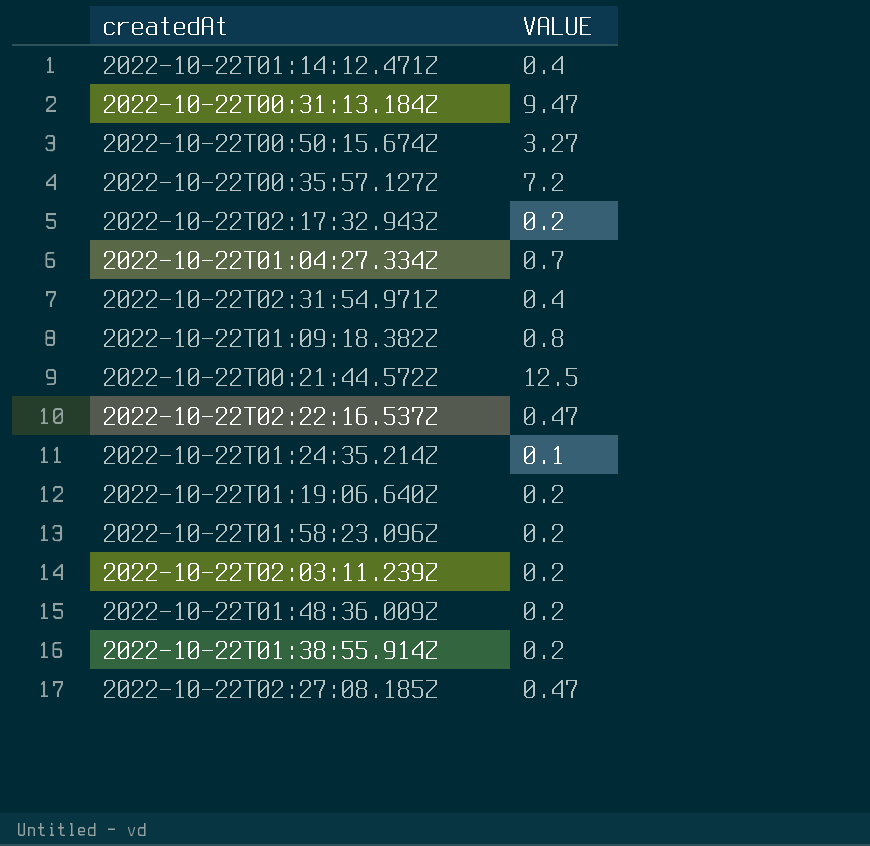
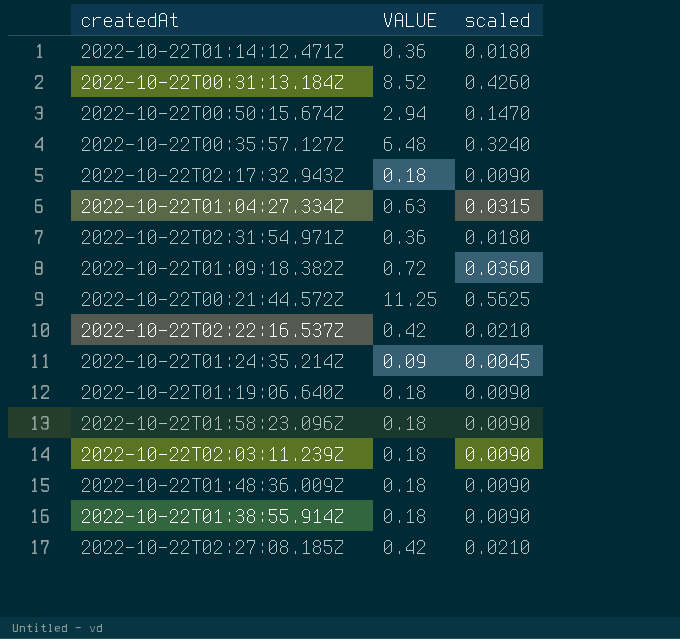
column scaled | formula: none -> [VALUE] * 0.05
2022-10-22T01:14:12.471Z | VALUE: 0.4 -> 0.36
2022-10-22T00:31:13.184Z | VALUE: 9.47 -> 8.52
2022-10-22T00:50:15.674Z | VALUE: 3.27 -> 2.94
2022-10-22T00:35:57.127Z | VALUE: 7.2 -> 6.48
2022-10-22T02:17:32.943Z | VALUE: 0.2 -> 0.18
2022-10-22T01:04:27.334Z | VALUE: 0.7 -> 0.63
2022-10-22T02:31:54.971Z | VALUE: 0.4 -> 0.36
2022-10-22T01:09:18.382Z | VALUE: 0.8 -> 0.72
2022-10-22T00:21:44.572Z | VALUE: 12.5 -> 11.25
2022-10-22T02:22:16.537Z | VALUE: 0.47 -> 0.42
2022-10-22T01:24:35.214Z | VALUE: 0.1 -> 0.09
2022-10-22T01:19:06.640Z | VALUE: 0.2 -> 0.18
2022-10-22T01:58:23.096Z | VALUE: 0.2 -> 0.18
2022-10-22T02:03:11.239Z | VALUE: 0.2 -> 0.18
2022-10-22T01:48:36.009Z | VALUE: 0.2 -> 0.18
2022-10-22T01:38:55.914Z | VALUE: 0.2 -> 0.18
2022-10-22T02:27:08.185Z | VALUE: 0.47 -> 0.42

